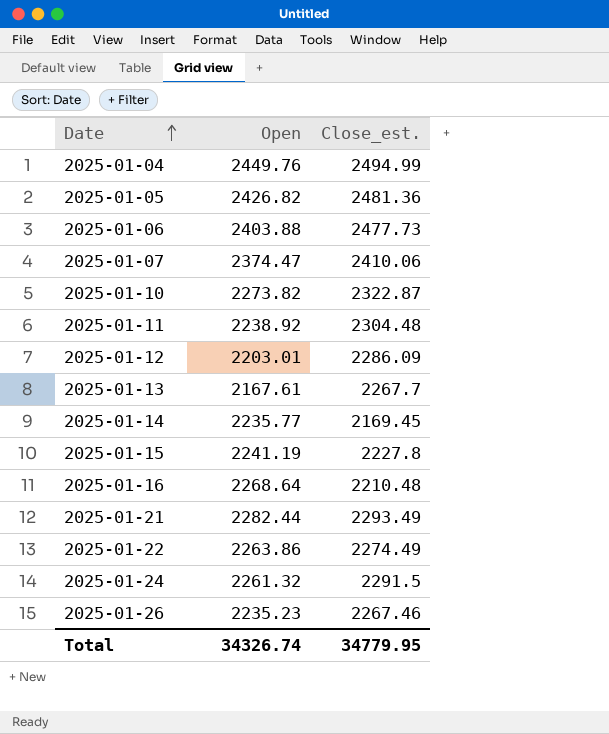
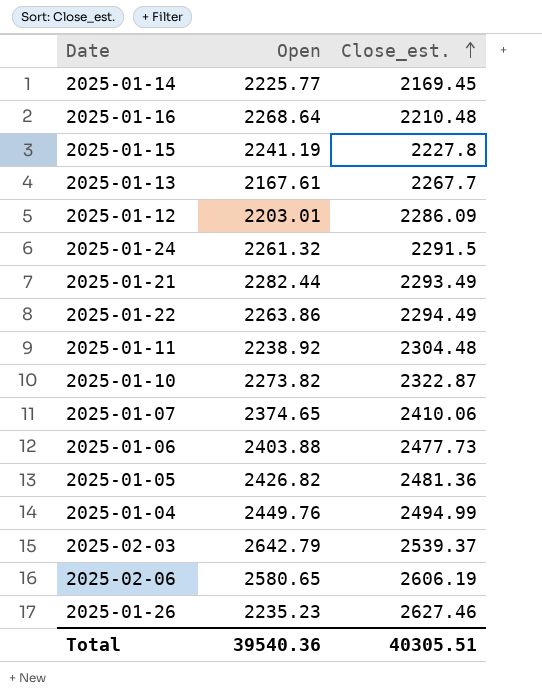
row order: Date ascending -> Close_est. ascending
2025-01-14 | Open: 2235.77 -> 2225.77
2025-01-22 | Close_est.: 2274.49 -> 2294.49
2025-01-07 | Open: 2374.47 -> 2374.65
row 2025-02-03: none -> 2642.79 | 2539.37
row 2025-02-06: none -> 2580.65 | 2606.19
2025-01-26 | Close_est.: 2267.46 -> 2627.46
Total | Open: 34326.74 -> 39540.36
Total | Close_est.: 34779.95 -> 40305.51

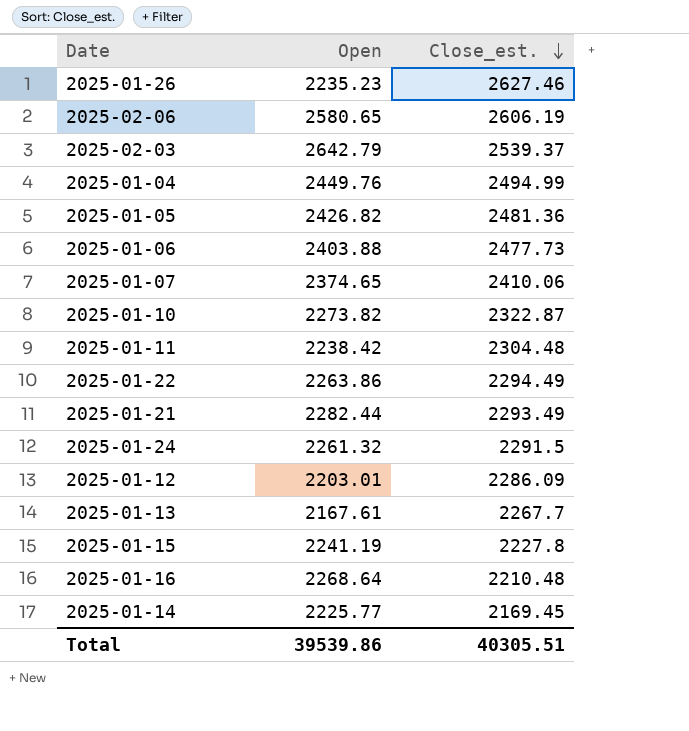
row order: Close_est. ascending -> Close_est. descending
2025-01-11 | Open: 2238.92 -> 2238.42
Total | Open: 39540.36 -> 39539.86

